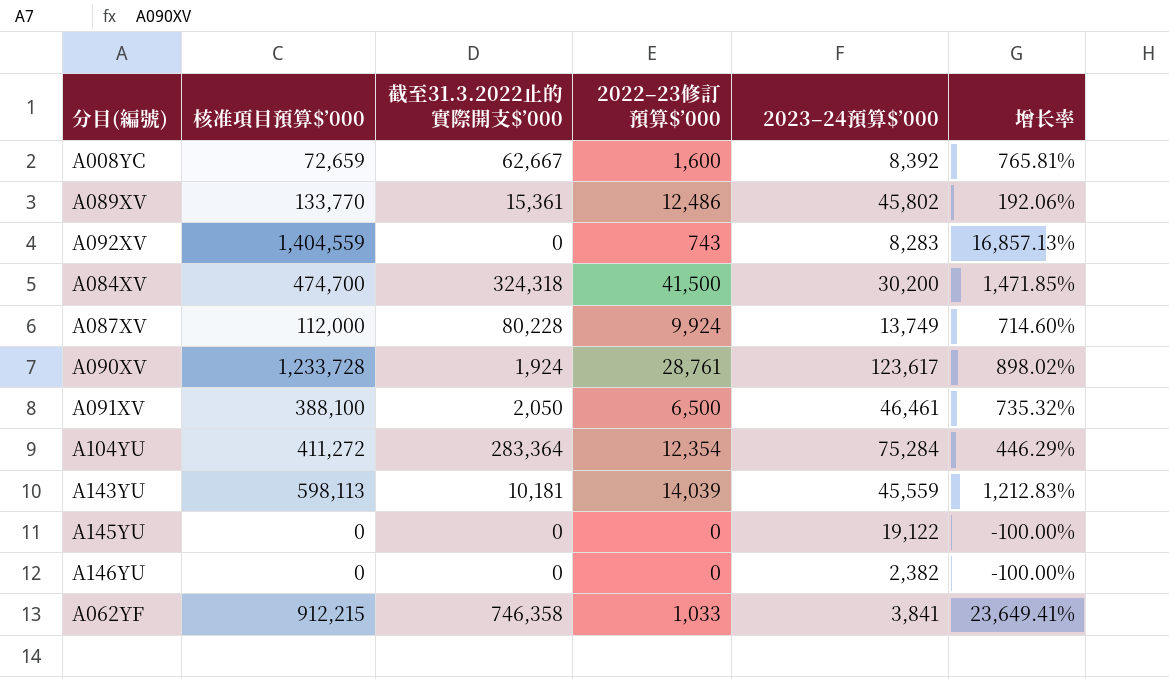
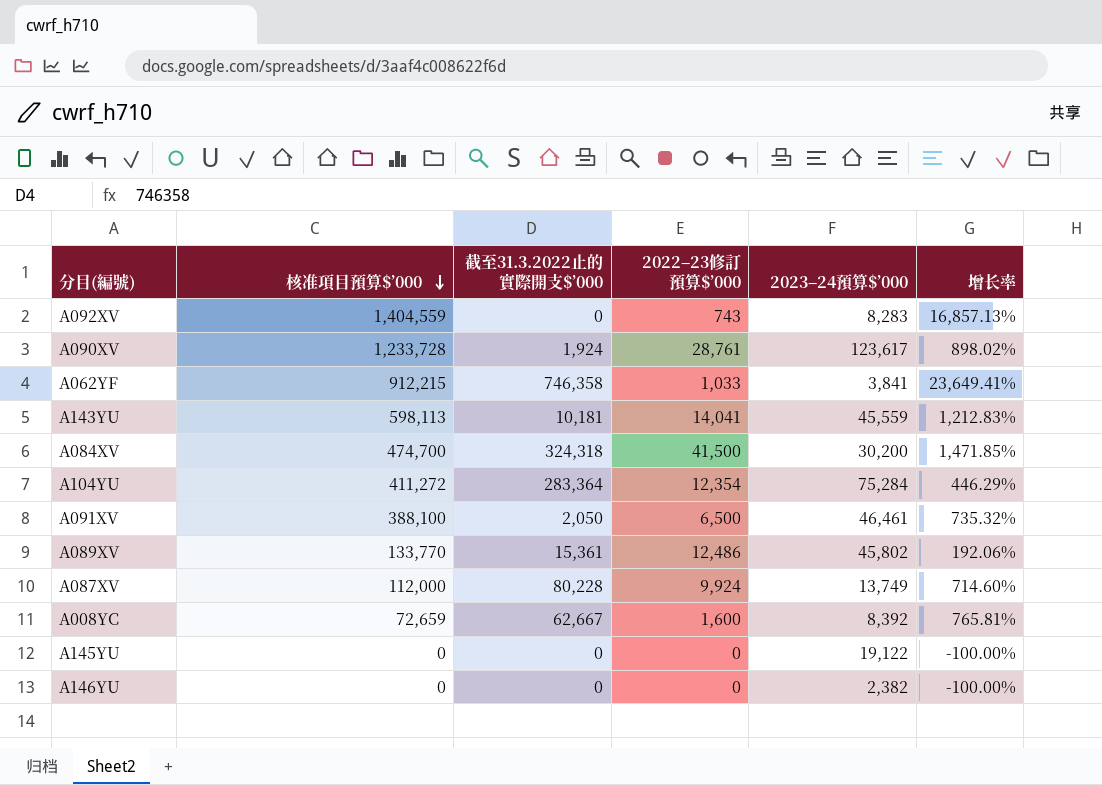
row order: none -> 核准項目預算$’000 descending
A143YU | 2022–23修訂預算$’000: 14,039 -> 14,041

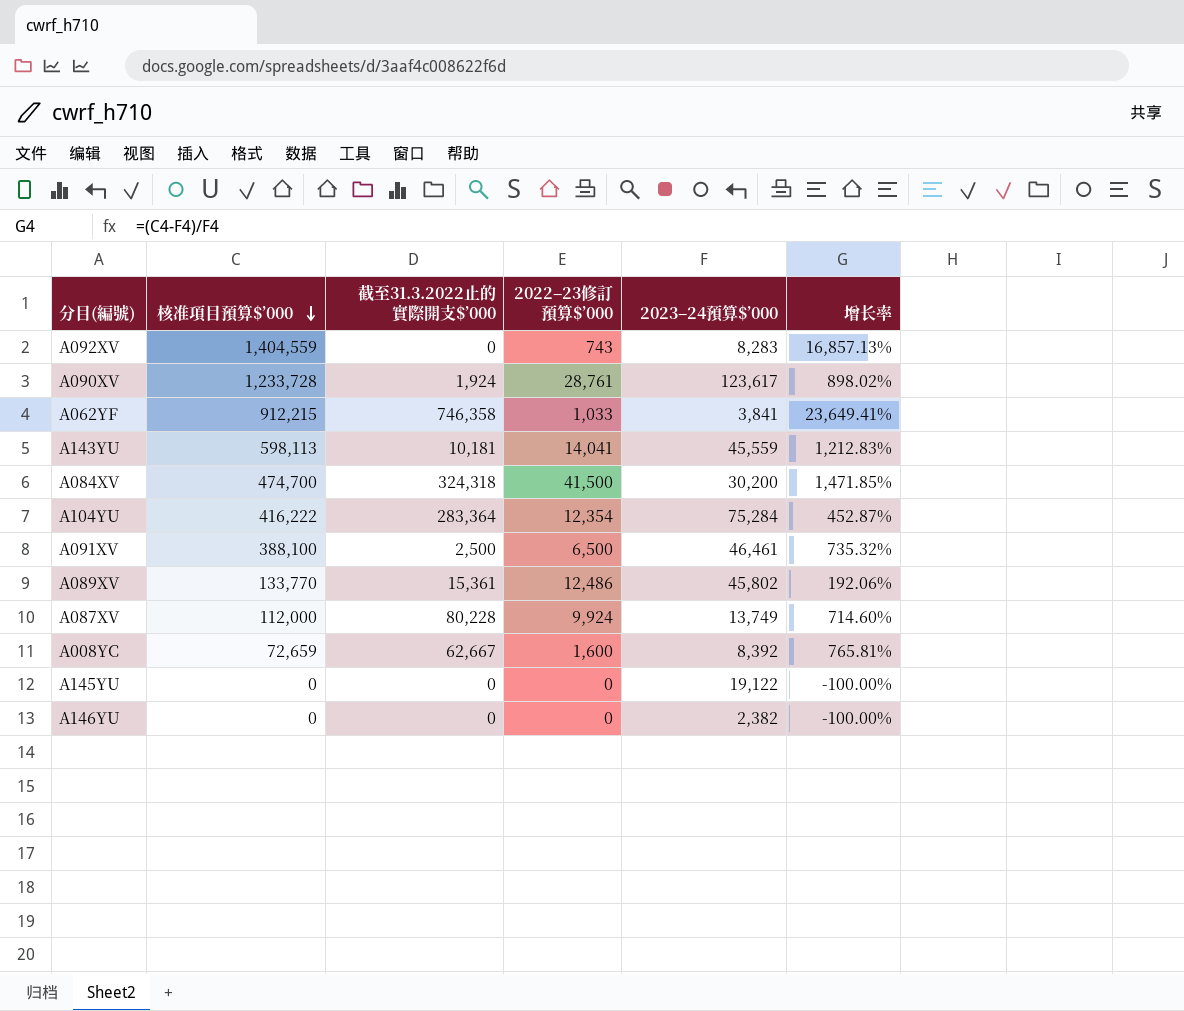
A104YU | 核准項目預算$’000: 411,272 -> 416,222
A104YU | 增长率: 446.29% -> 452.87%
A091XV | 截至31.3.2022止的實際開支$’000: 2,050 -> 2,500

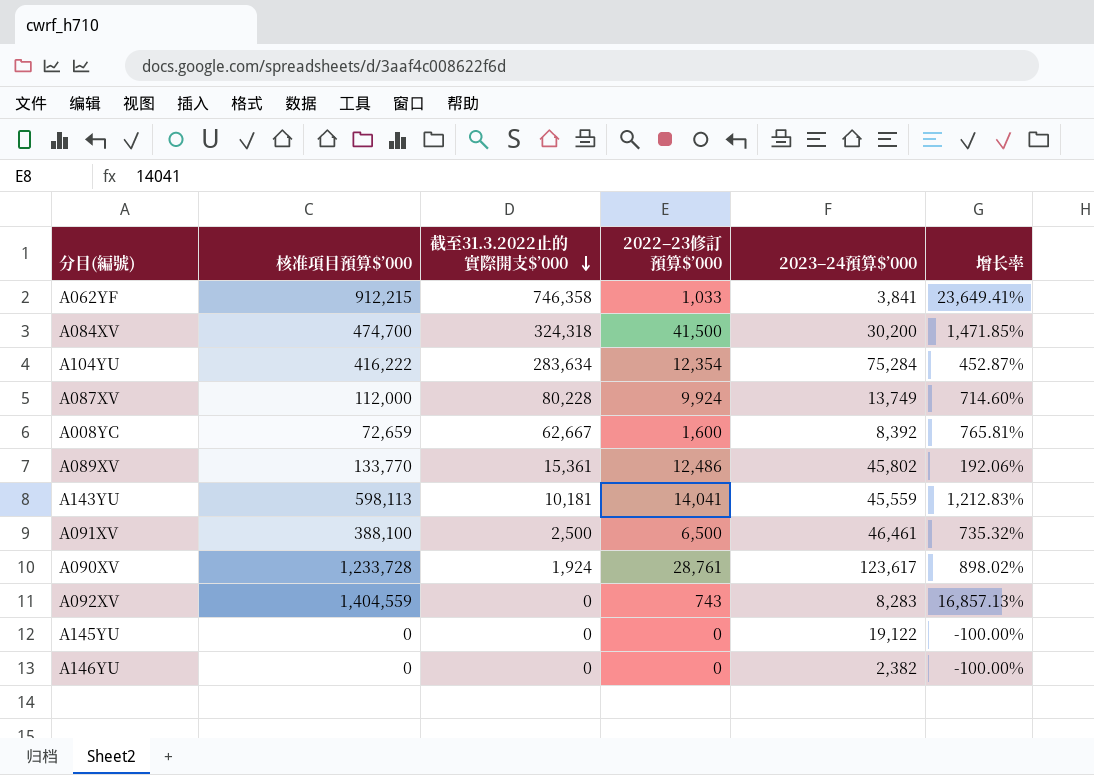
row order: 核准項目預算$’000 descending -> 截至31.3.2022止的實際開支$’000 descending
A104YU | 截至31.3.2022止的實際開支$’000: 283,364 -> 283,634

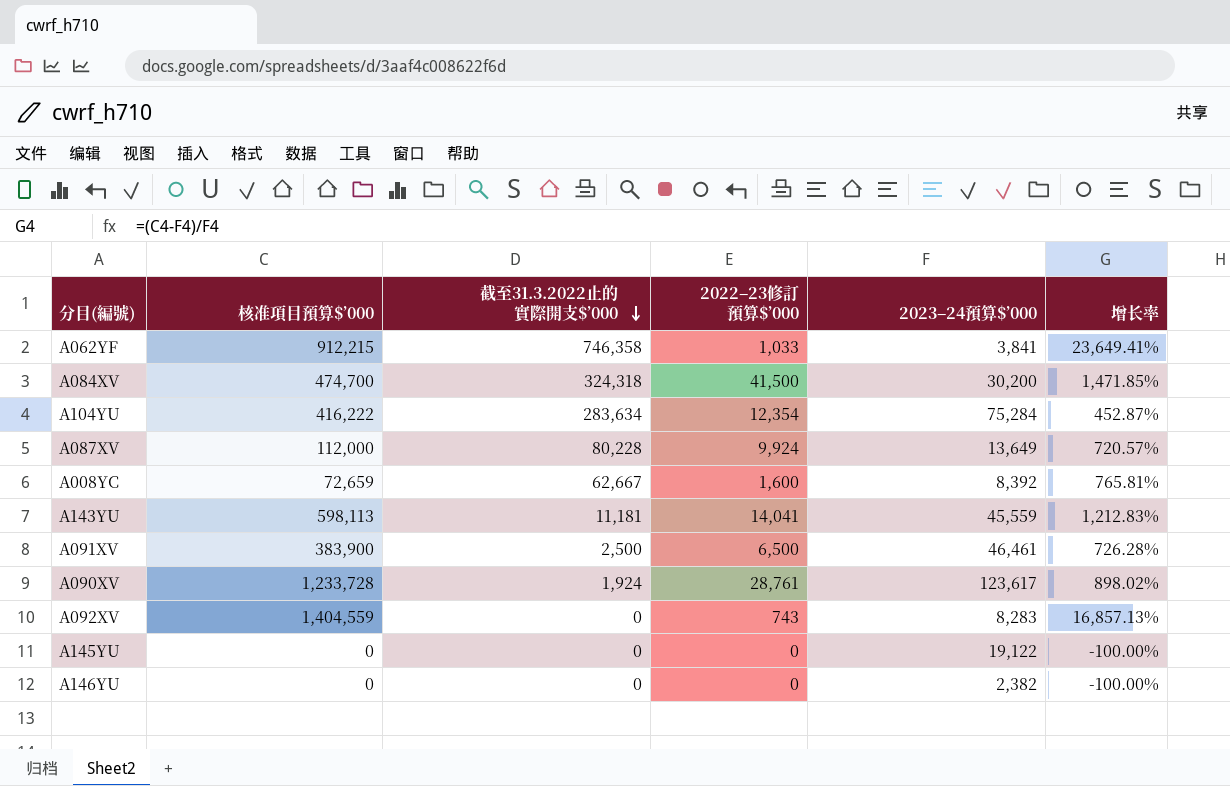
row A089XV: 133,770 | 15,361 | 12,486 | 45,802 | 192.06% -> none
A087XV | 2023–24預算$’000: 13,749 -> 13,649
A087XV | 增长率: 714.60% -> 720.57%
A143YU | 截至31.3.2022止的實際開支$’000: 10,181 -> 11,181
A091XV | 核准項目預算$’000: 388,100 -> 383,900
A091XV | 增长率: 735.32% -> 726.28%

